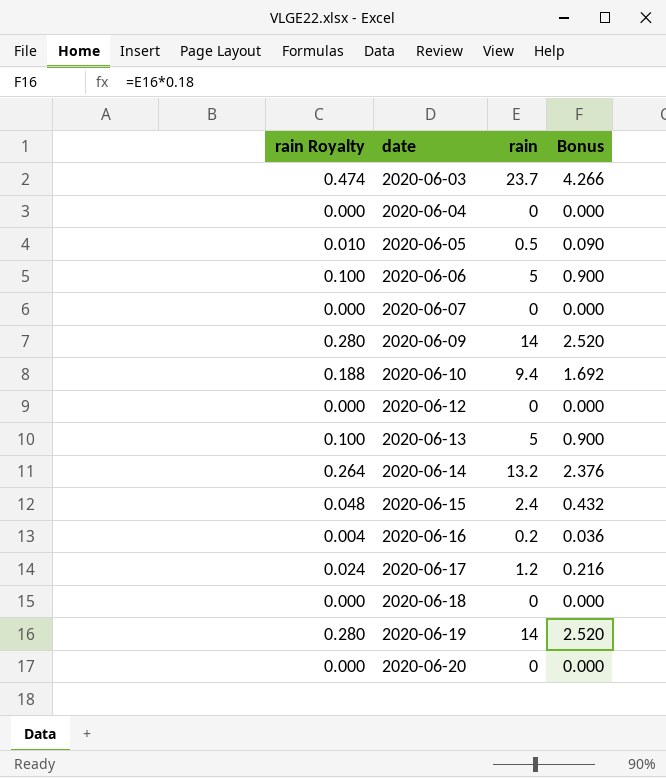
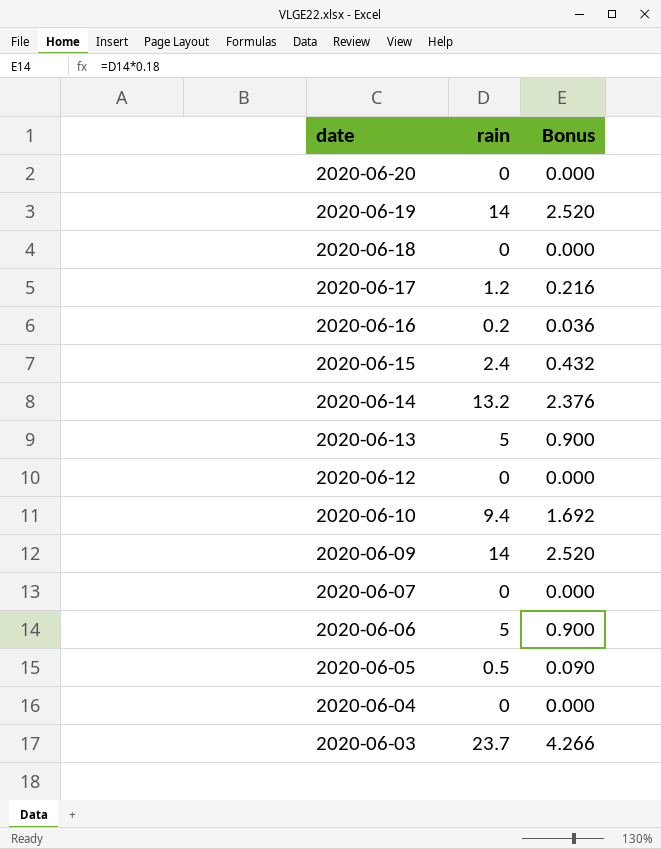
row order: date ascending -> date descending
column rain Royalty | formula: [rain] * 0.02 -> none

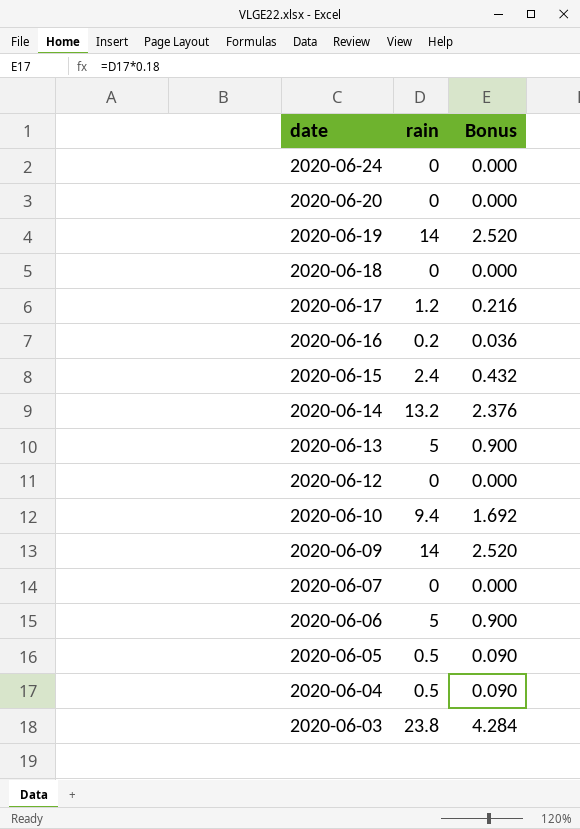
row 2020-06-24: none -> 0 | 0.000
2020-06-04 | rain: 0 -> 0.5
2020-06-04 | Bonus: 0.000 -> 0.090
2020-06-03 | rain: 23.7 -> 23.8
2020-06-03 | Bonus: 4.266 -> 4.284

